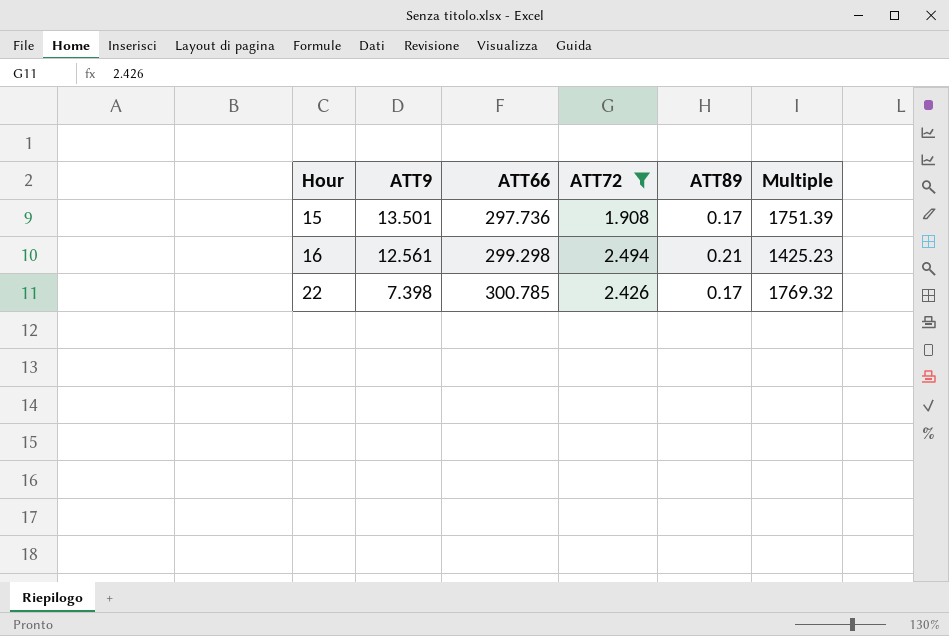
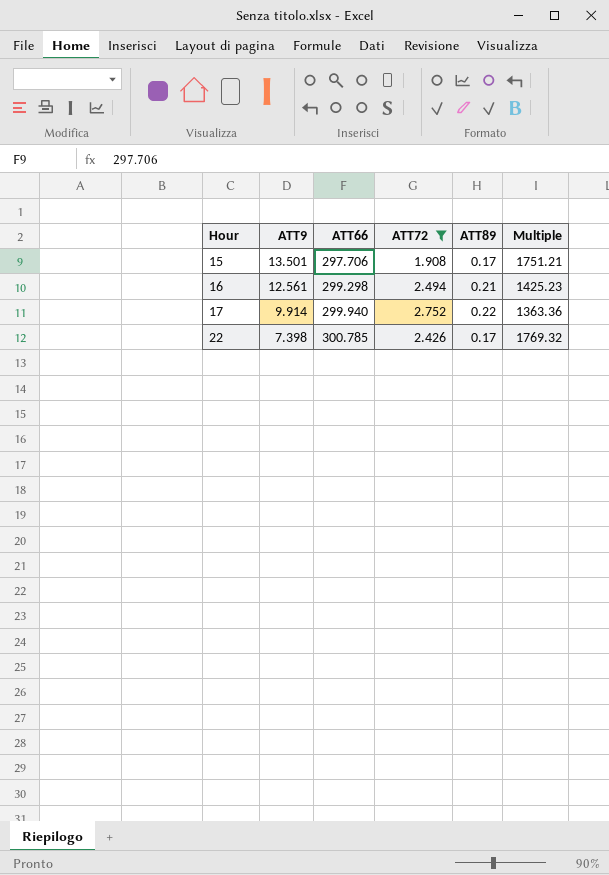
15 | ATT66: 297.736 -> 297.706
15 | Multiple: 1751.39 -> 1751.21
row 17: none -> 9.914 | 299.940 | 2.752 | 0.22 | 1363.36

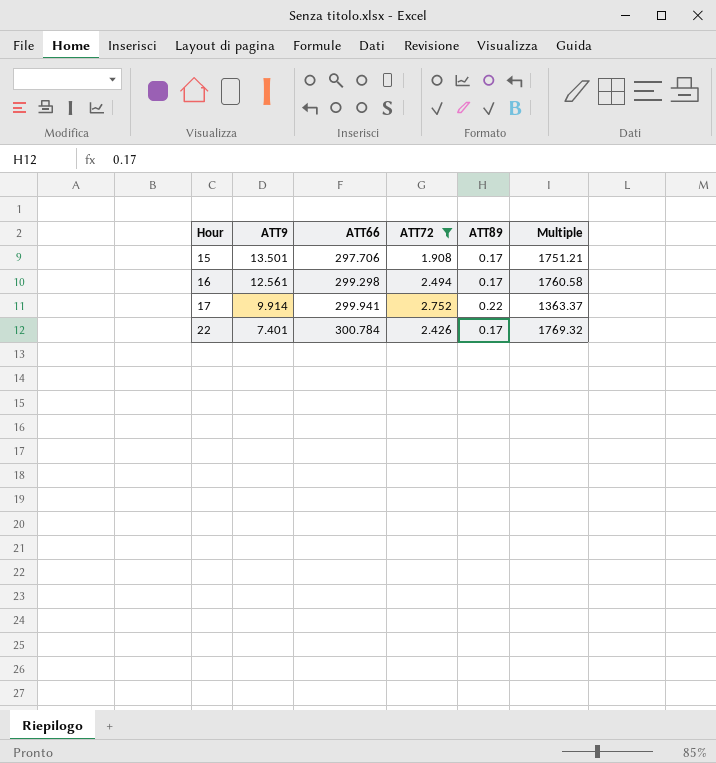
16 | ATT89: 0.21 -> 0.17
16 | Multiple: 1425.23 -> 1760.58
17 | ATT66: 299.940 -> 299.941
17 | Multiple: 1363.36 -> 1363.37
22 | ATT9: 7.398 -> 7.401
22 | ATT66: 300.785 -> 300.784

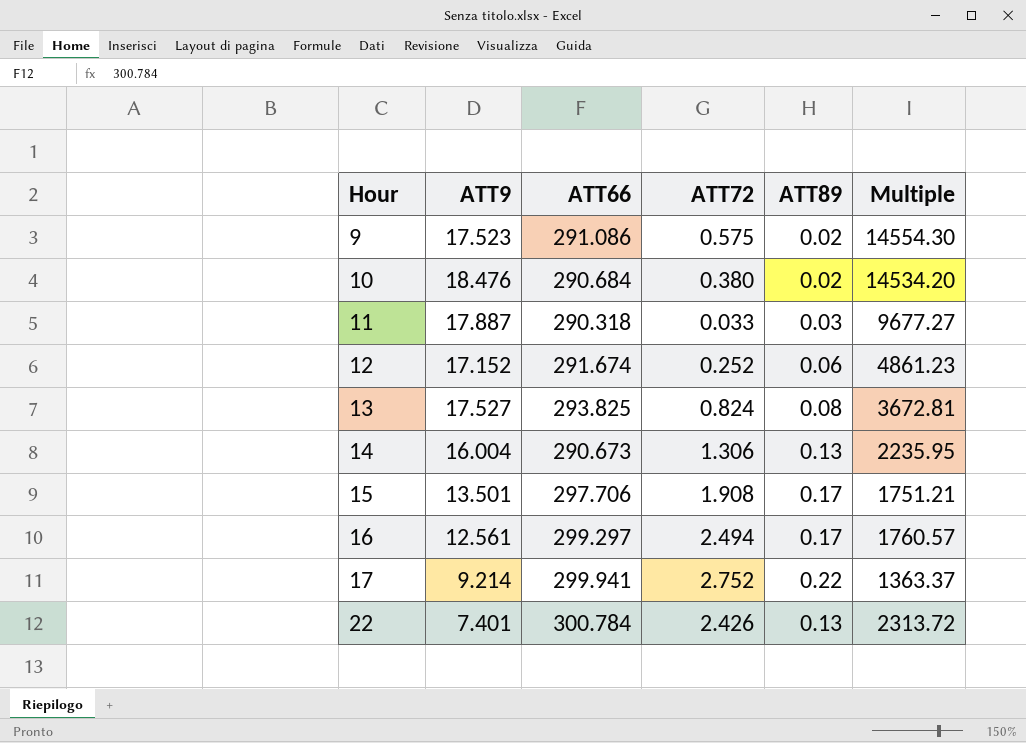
filter: ATT72 >= 1.908 -> none
16 | ATT66: 299.298 -> 299.297
16 | Multiple: 1760.58 -> 1760.57
17 | ATT9: 9.914 -> 9.214
22 | ATT89: 0.17 -> 0.13
22 | Multiple: 1769.32 -> 2313.72

